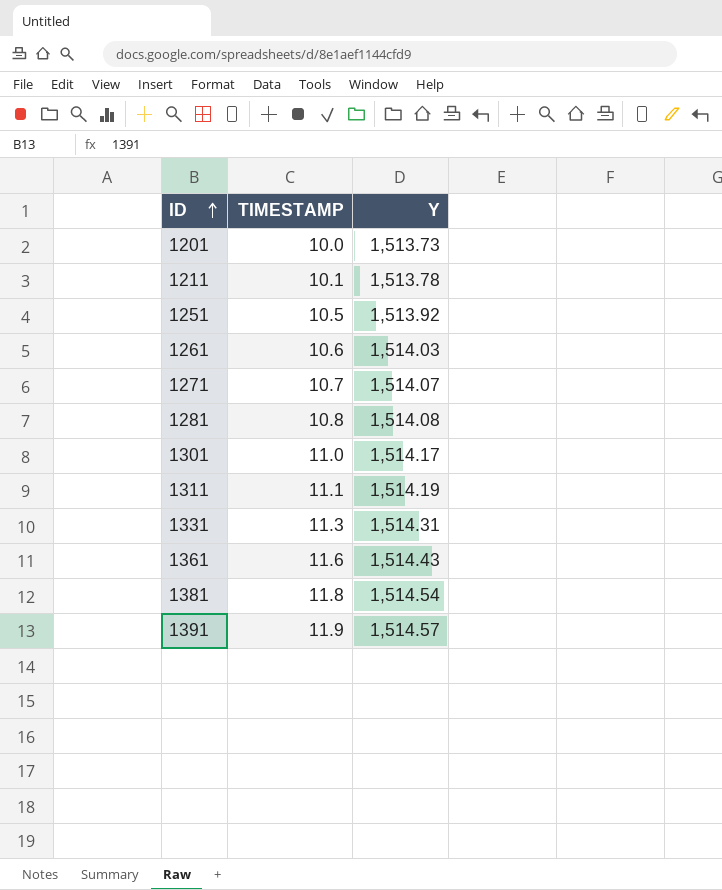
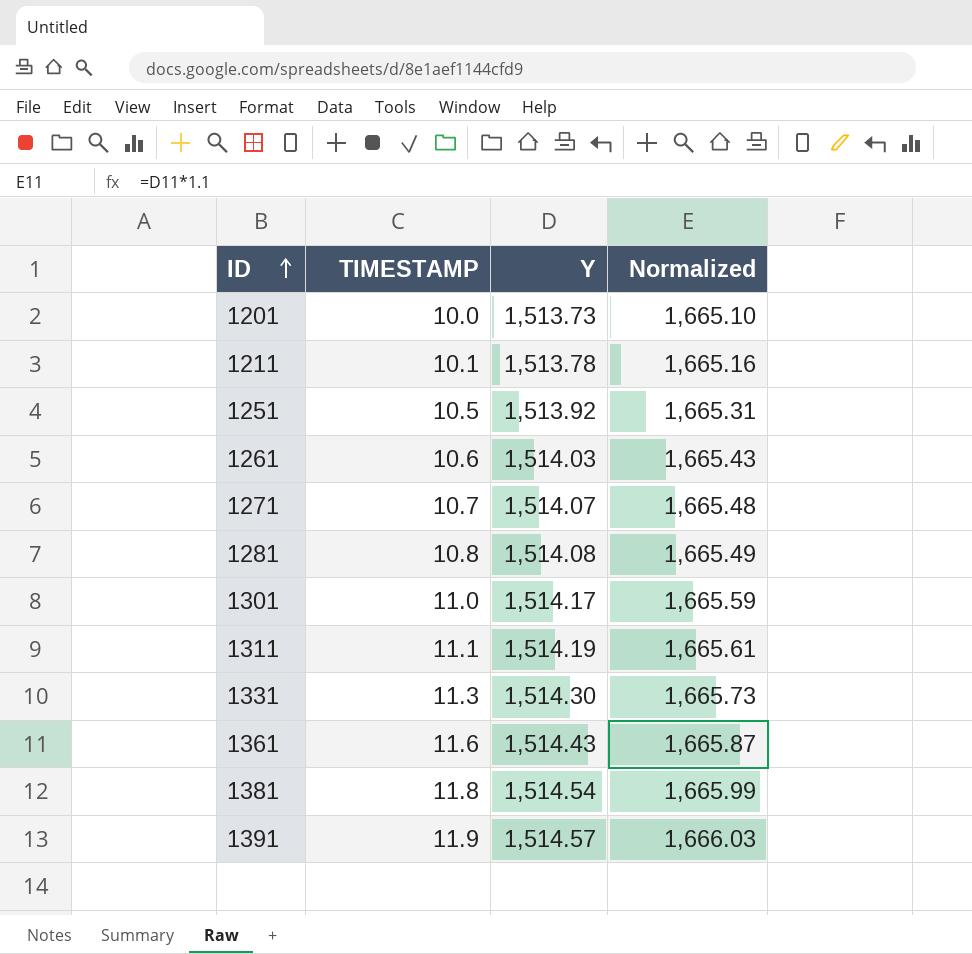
column Normalized | formula: none -> [Y] * 1.1
1331 | Y: 1,514.31 -> 1,514.30

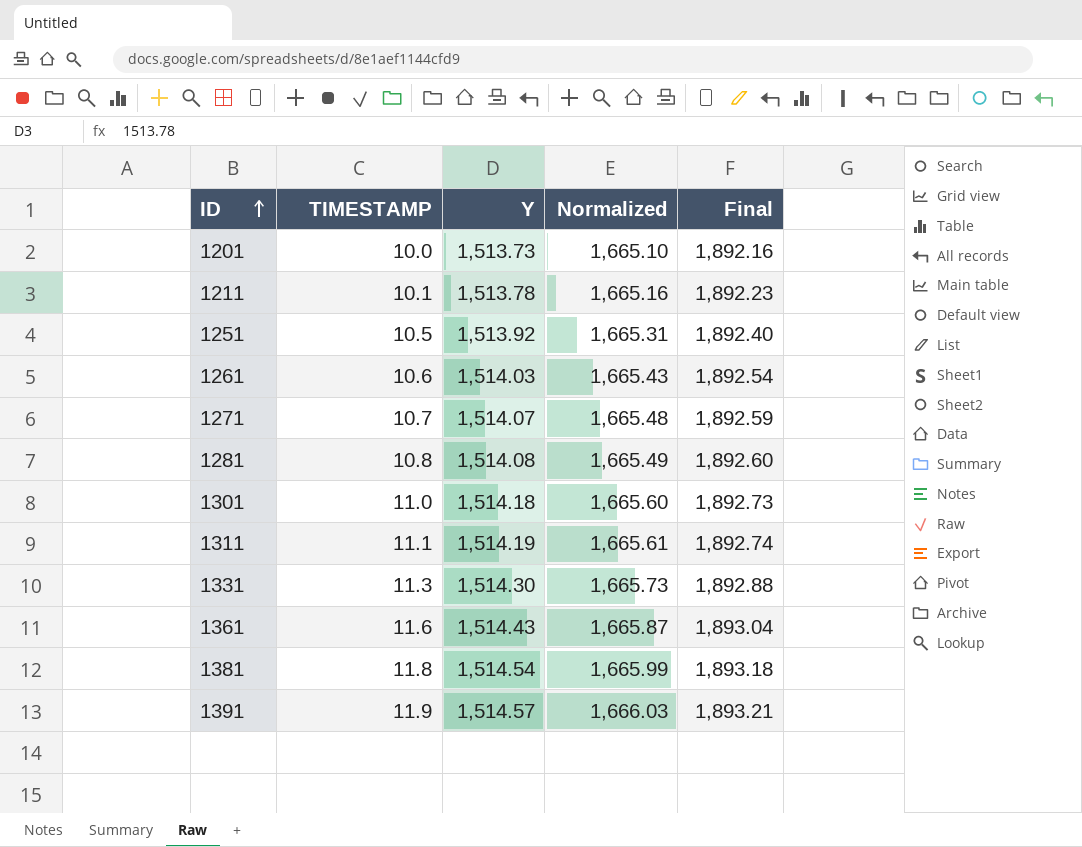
column Final | formula: none -> [Y] * 1.25
1301 | Y: 1,514.17 -> 1,514.18
1301 | Normalized: 1,665.59 -> 1,665.60

